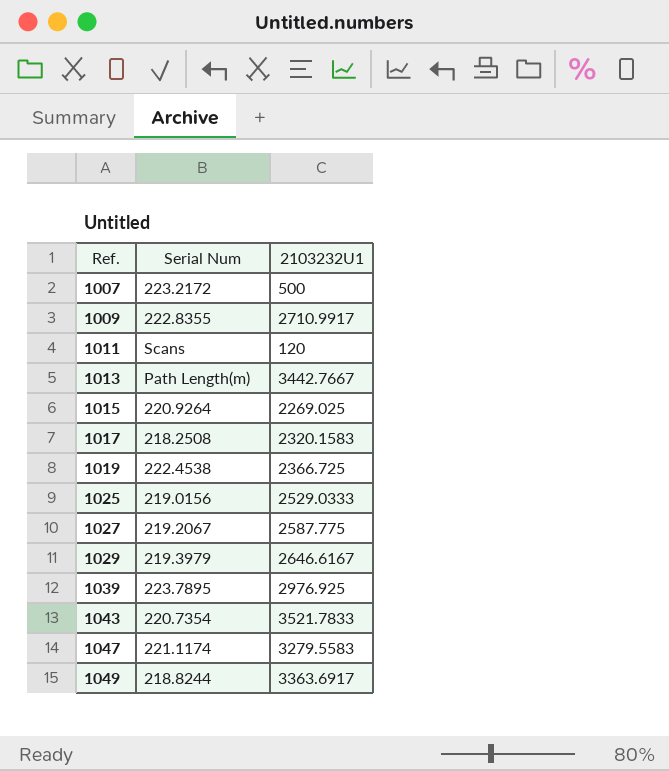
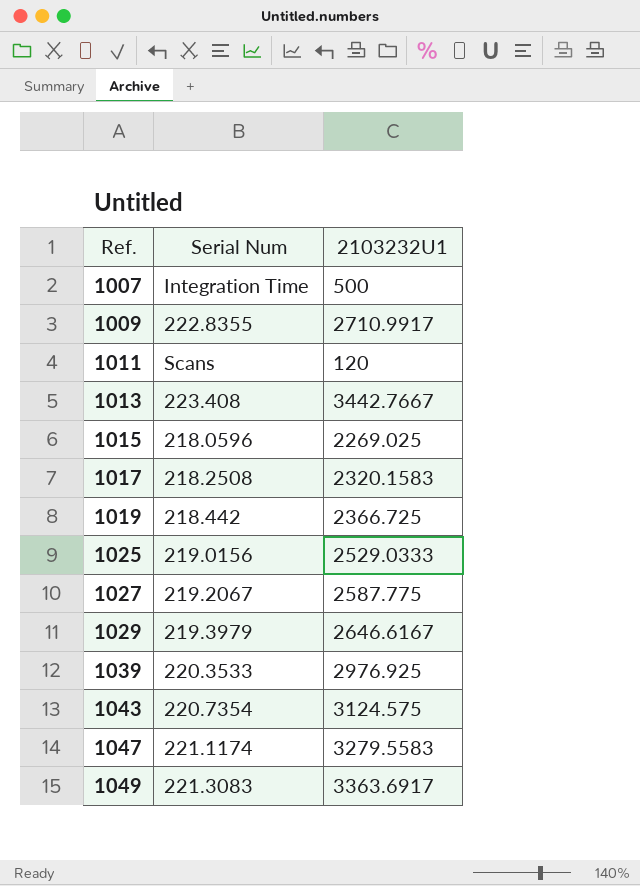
1007 | Serial Num: 223.2172 -> Integration Time
1013 | Serial Num: Path Length(m) -> 223.408
1015 | Serial Num: 220.9264 -> 218.0596
1019 | Serial Num: 222.4538 -> 218.442
1039 | Serial Num: 223.7895 -> 220.3533
1043 | 2103232U1: 3521.7833 -> 3124.575
1049 | Serial Num: 218.8244 -> 221.3083

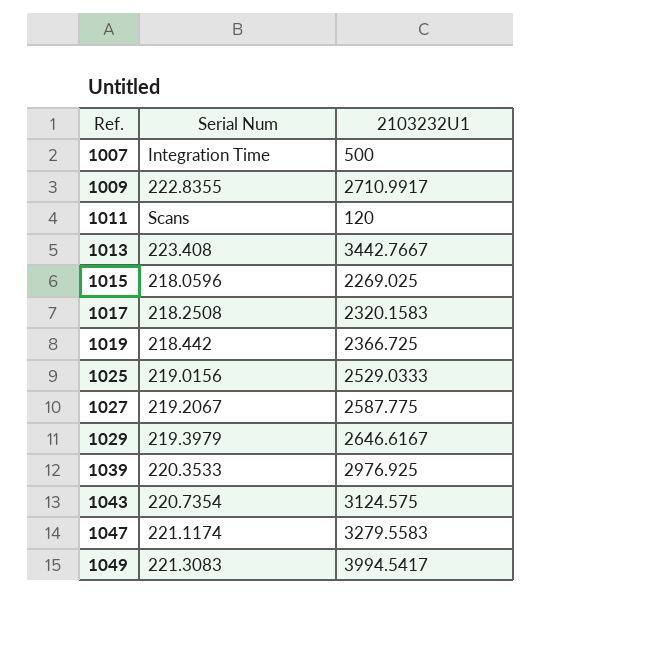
1049 | 2103232U1: 3363.6917 -> 3994.5417

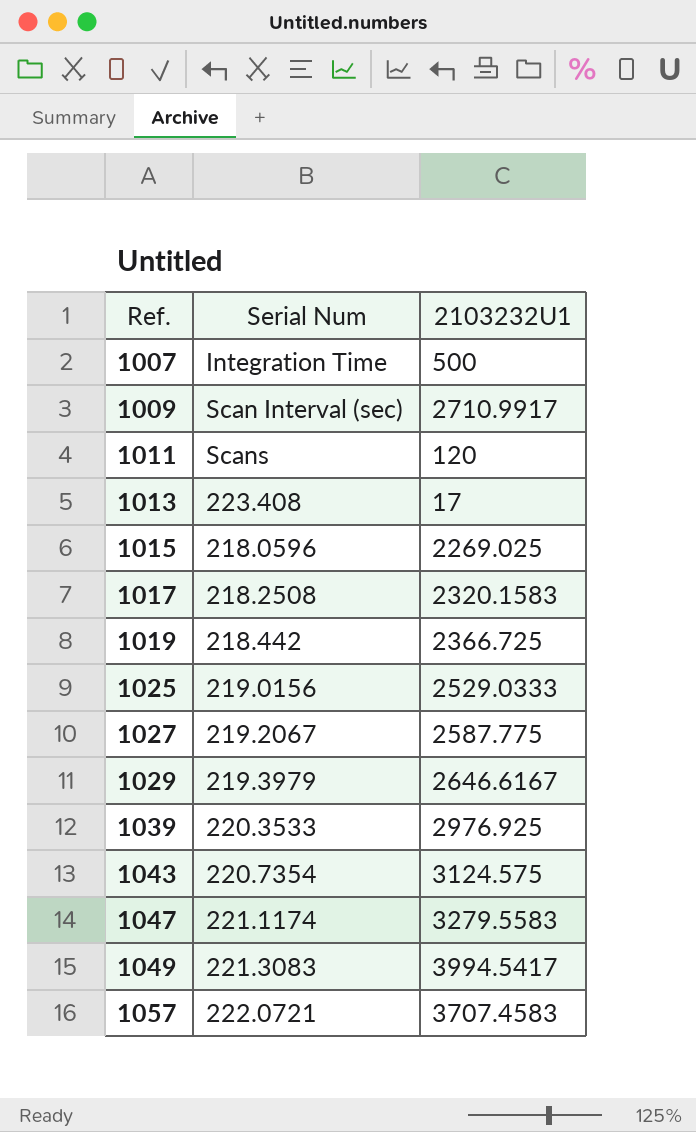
1009 | Serial Num: 222.8355 -> Scan Interval (sec)
1013 | 2103232U1: 3442.7667 -> 17
row 1057: none -> 222.0721 | 3707.4583

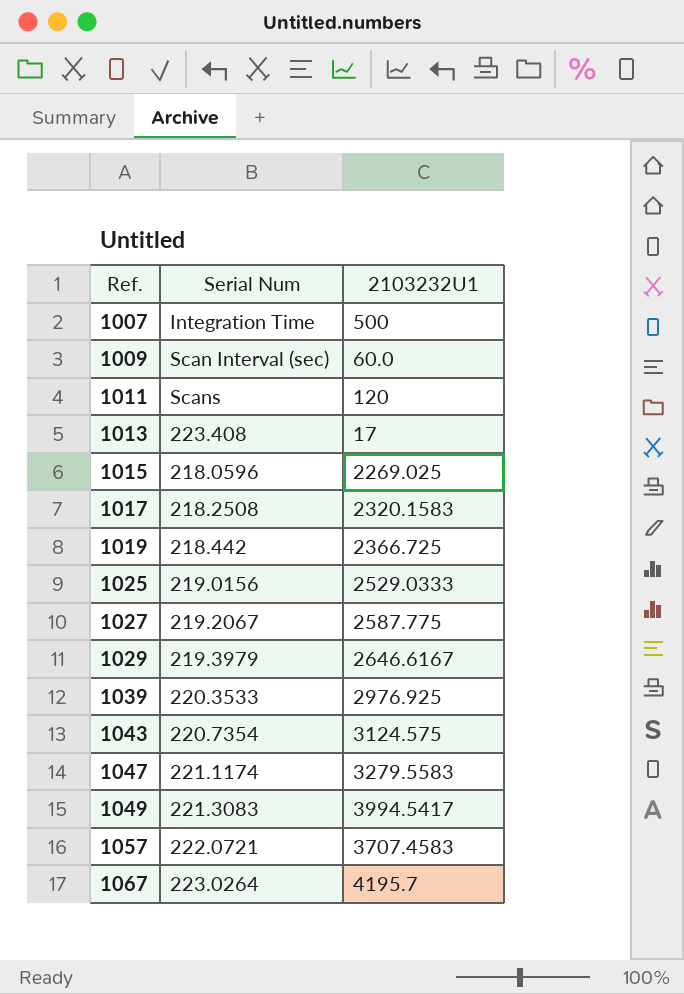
1009 | 2103232U1: 2710.9917 -> 60.0
row 1067: none -> 223.0264 | 4195.7

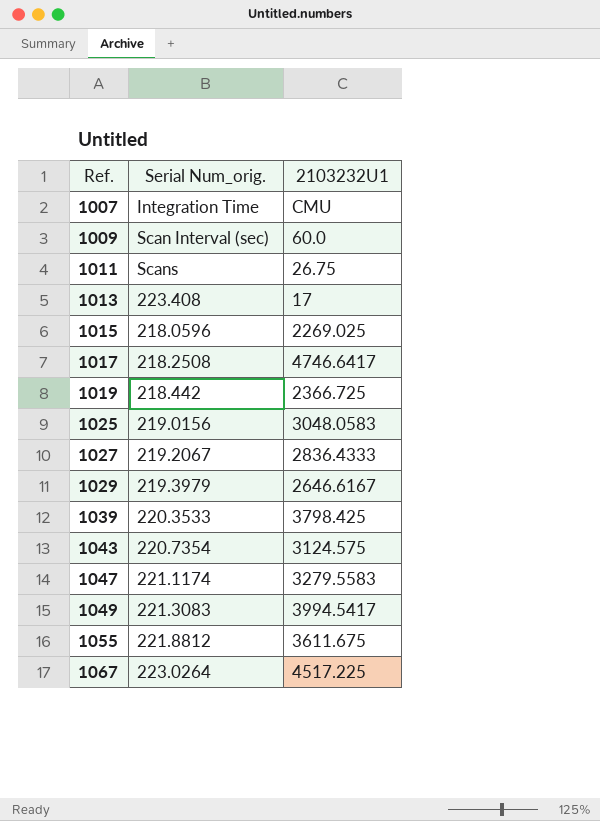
column name: Serial Num -> Serial Num_orig.
row 1057: 222.0721 | 3707.4583 -> none
1007 | 2103232U1: 500 -> CMU
1011 | 2103232U1: 120 -> 26.75
1017 | 2103232U1: 2320.1583 -> 4746.6417
1025 | 2103232U1: 2529.0333 -> 3048.0583
1027 | 2103232U1: 2587.775 -> 2836.4333
1039 | 2103232U1: 2976.925 -> 3798.425
row 1055: none -> 221.8812 | 3611.675
1067 | 2103232U1: 4195.7 -> 4517.225

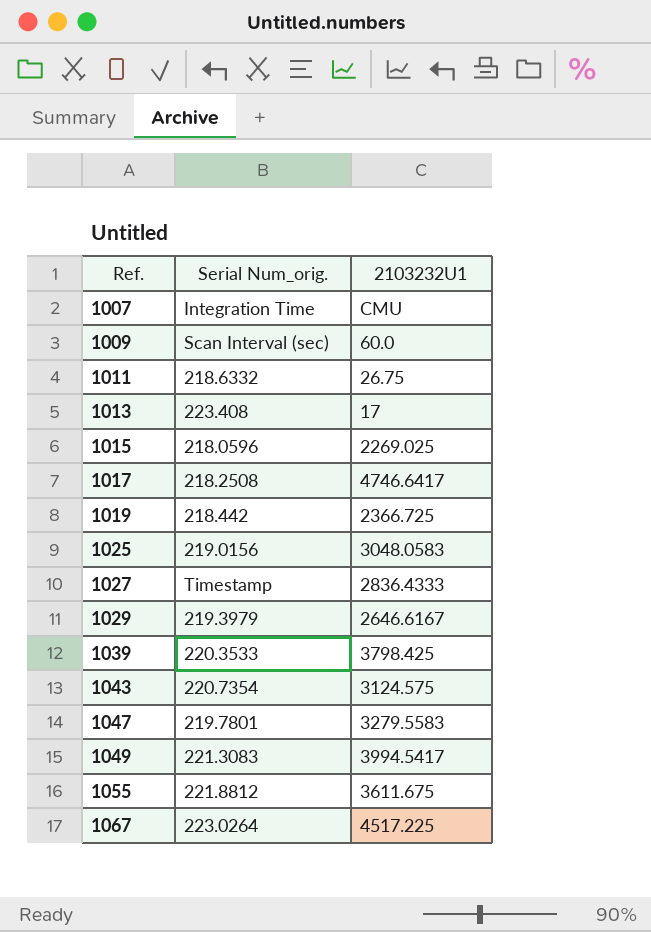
1011 | Serial Num_orig.: Scans -> 218.6332
1027 | Serial Num_orig.: 219.2067 -> Timestamp
1047 | Serial Num_orig.: 221.1174 -> 219.7801

